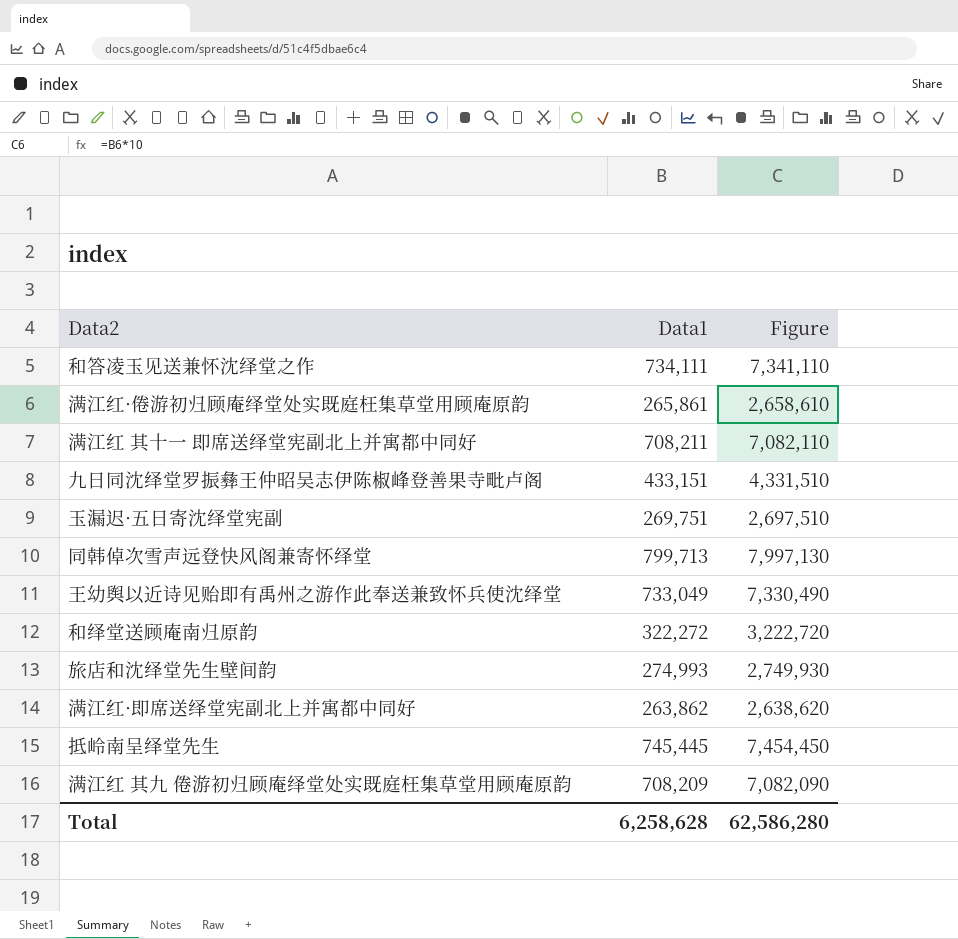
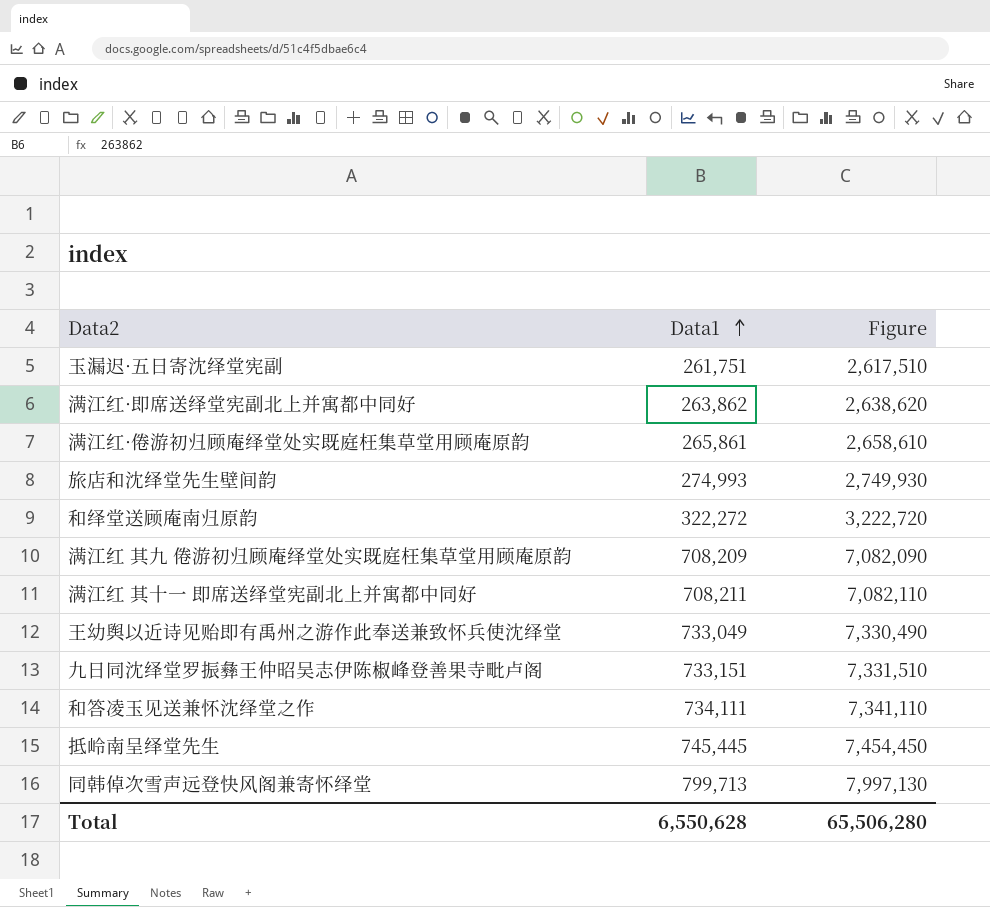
row order: none -> Data1 ascending
玉漏迟·五日寄沈绎堂宪副 | Data1: 269,751 -> 261,751
玉漏迟·五日寄沈绎堂宪副 | Figure: 2,697,510 -> 2,617,510
九日同沈绎堂罗振彝王仲昭吴志伊陈椒峰登善果寺毗卢阁 | Data1: 433,151 -> 733,151
九日同沈绎堂罗振彝王仲昭吴志伊陈椒峰登善果寺毗卢阁 | Figure: 4,331,510 -> 7,331,510
Total | Data1: 6,258,628 -> 6,550,628
Total | Figure: 62,586,280 -> 65,506,280

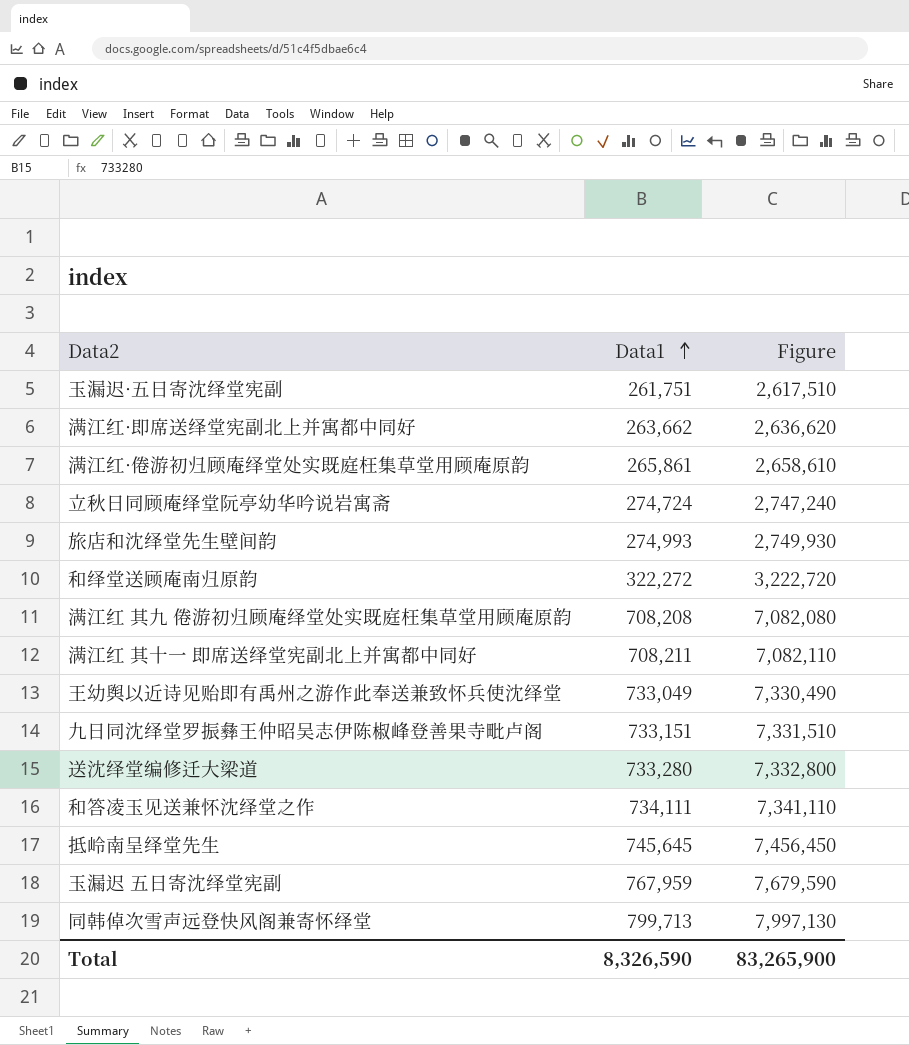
满江红·即席送绎堂宪副北上并寓都中同好 | Data1: 263,862 -> 263,662
满江红·即席送绎堂宪副北上并寓都中同好 | Figure: 2,638,620 -> 2,636,620
row 立秋日同顾庵绎堂阮亭幼华吟说岩寓斋: none -> 274,724 | 2,747,240
满江红 其九 倦游初归顾庵绎堂处实既庭枉集草堂用顾庵原韵 | Data1: 708,209 -> 708,208
满江红 其九 倦游初归顾庵绎堂处实既庭枉集草堂用顾庵原韵 | Figure: 7,082,090 -> 7,082,080
row 送沈绎堂编修迁大梁道: none -> 733,280 | 7,332,800
抵岭南呈绎堂先生 | Data1: 745,445 -> 745,645
抵岭南呈绎堂先生 | Figure: 7,454,450 -> 7,456,450
row 玉漏迟 五日寄沈绎堂宪副: none -> 767,959 | 7,679,590
Total | Data1: 6,550,628 -> 8,326,590
Total | Figure: 65,506,280 -> 83,265,900

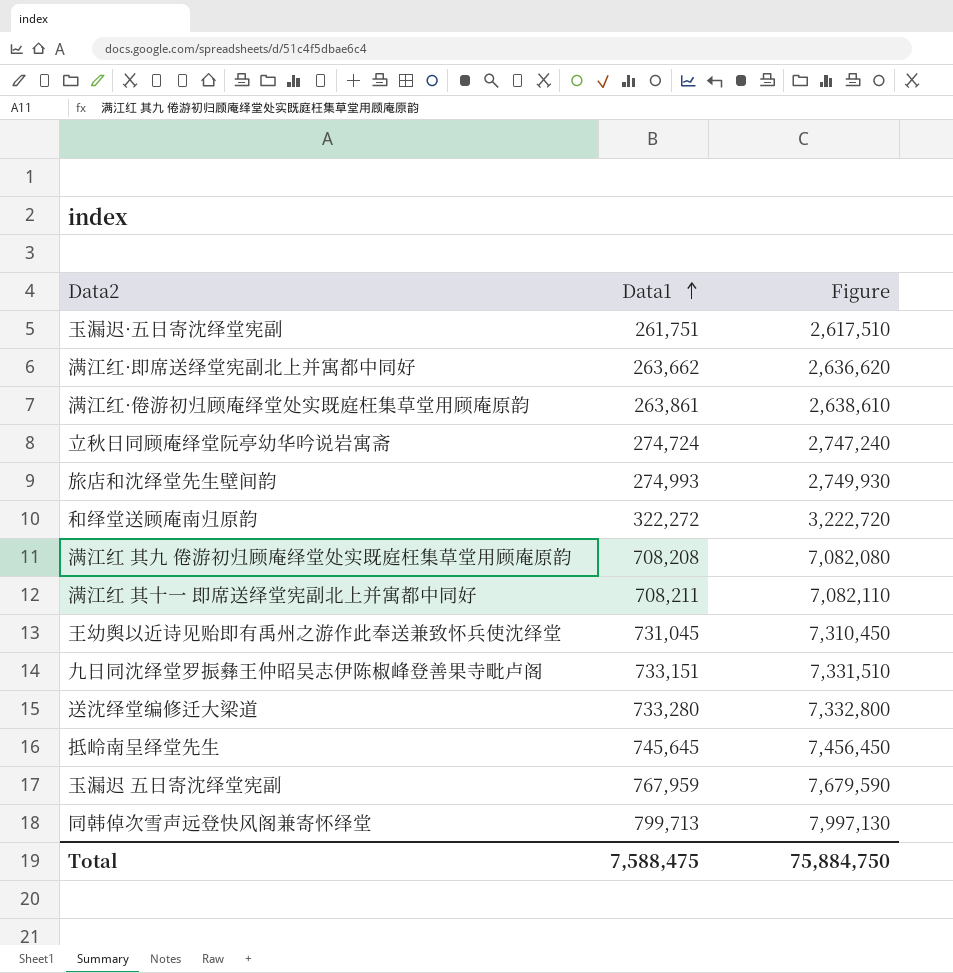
row 和答凌玉见送兼怀沈绎堂之作: 734,111 | 7,341,110 -> none
满江红·倦游初归顾庵绎堂处实既庭枉集草堂用顾庵原韵 | Data1: 265,861 -> 263,861
满江红·倦游初归顾庵绎堂处实既庭枉集草堂用顾庵原韵 | Figure: 2,658,610 -> 2,638,610
王幼舆以近诗见贻即有禹州之游作此奉送兼致怀兵使沈绎堂 | Data1: 733,049 -> 731,045
王幼舆以近诗见贻即有禹州之游作此奉送兼致怀兵使沈绎堂 | Figure: 7,330,490 -> 7,310,450
Total | Data1: 8,326,590 -> 7,588,475
Total | Figure: 83,265,900 -> 75,884,750

